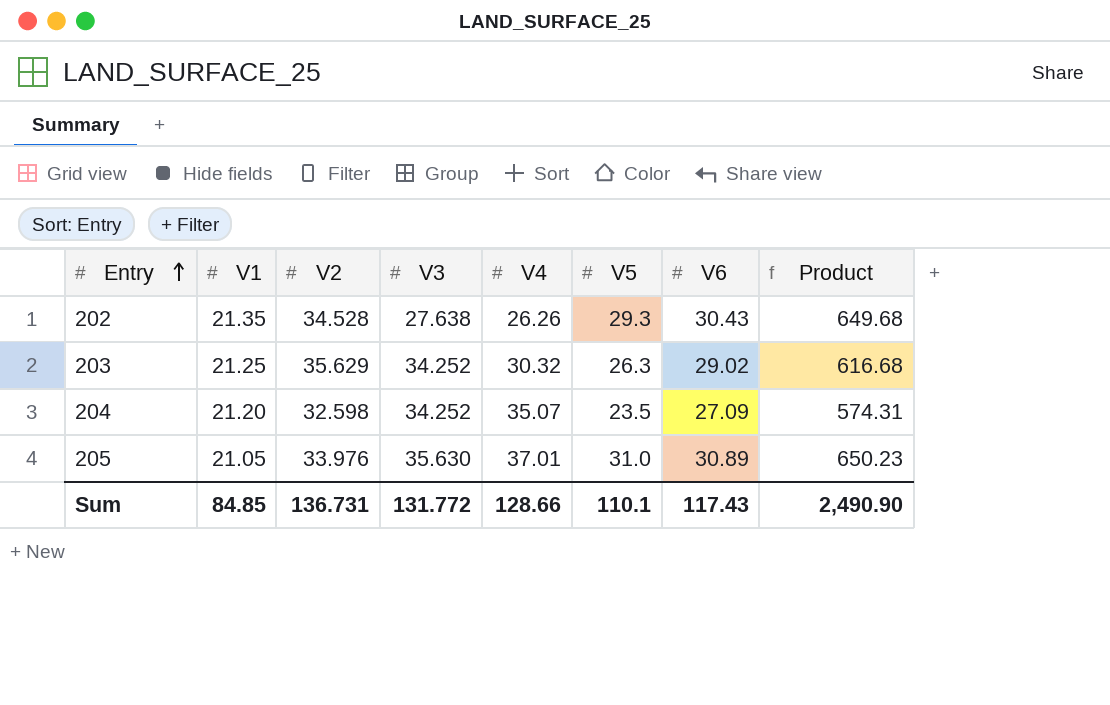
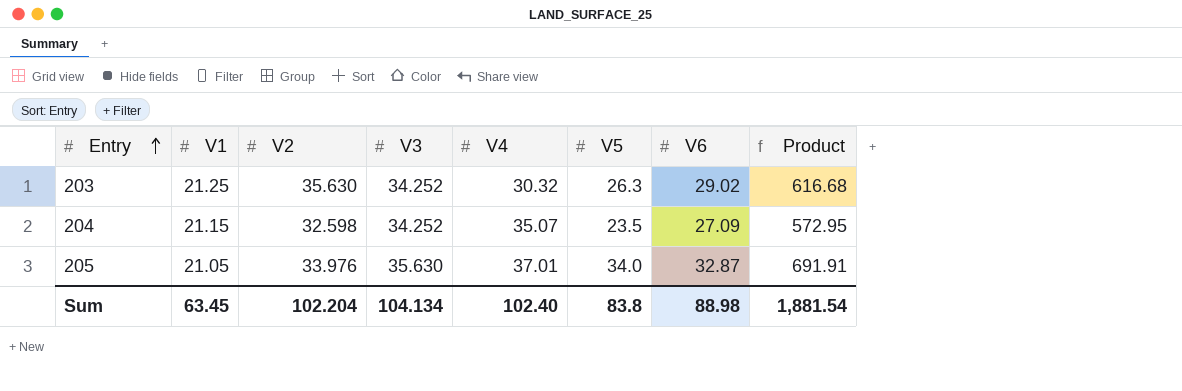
row 202: 21.35 | 34.528 | 27.638 | 26.26 | 29.3 | 30.43 | 649.68 -> none
203 | V2: 35.629 -> 35.630
204 | V1: 21.20 -> 21.15
204 | Product: 574.31 -> 572.95
205 | V5: 31.0 -> 34.0
205 | V6: 30.89 -> 32.87
205 | Product: 650.23 -> 691.91
Sum | V1: 84.85 -> 63.45
Sum | V2: 136.731 -> 102.204
Sum | V3: 131.772 -> 104.134
Sum | V4: 128.66 -> 102.40
Sum | V5: 110.1 -> 83.8
Sum | V6: 117.43 -> 88.98
Sum | Product: 2,490.90 -> 1,881.54

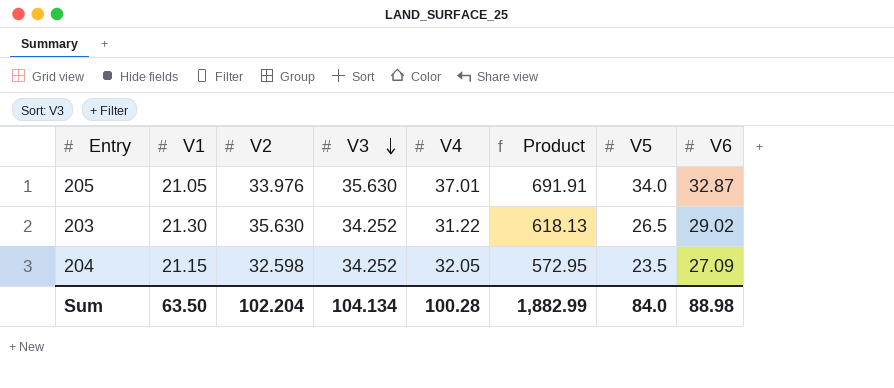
row order: Entry ascending -> V3 descending
column Product | position: 8 -> 6
203 | V1: 21.25 -> 21.30
203 | V4: 30.32 -> 31.22
203 | Product: 616.68 -> 618.13
203 | V5: 26.3 -> 26.5
204 | V4: 35.07 -> 32.05
Sum | V1: 63.45 -> 63.50
Sum | V4: 102.40 -> 100.28
Sum | Product: 1,881.54 -> 1,882.99
Sum | V5: 83.8 -> 84.0

